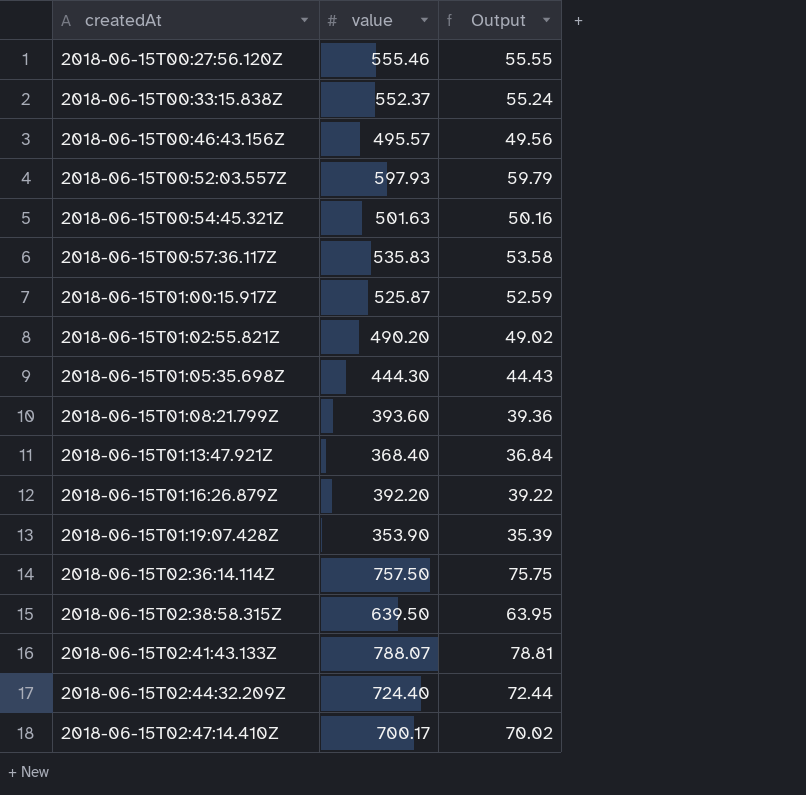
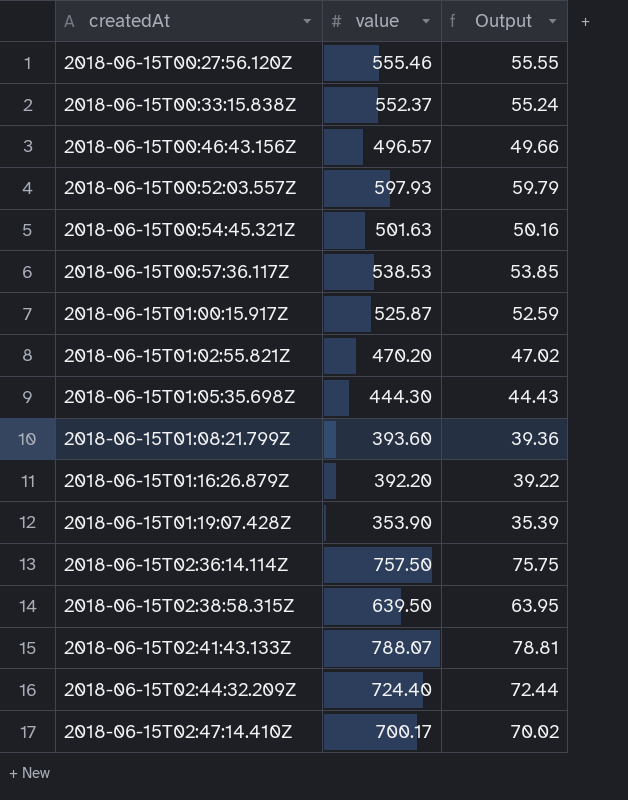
row 2018-06-15T01:13:47.921Z: 368.40 | 36.84 -> none
2018-06-15T00:46:43.156Z | value: 495.57 -> 496.57
2018-06-15T00:46:43.156Z | Output: 49.56 -> 49.66
2018-06-15T00:57:36.117Z | value: 535.83 -> 538.53
2018-06-15T00:57:36.117Z | Output: 53.58 -> 53.85
2018-06-15T01:02:55.821Z | value: 490.20 -> 470.20
2018-06-15T01:02:55.821Z | Output: 49.02 -> 47.02

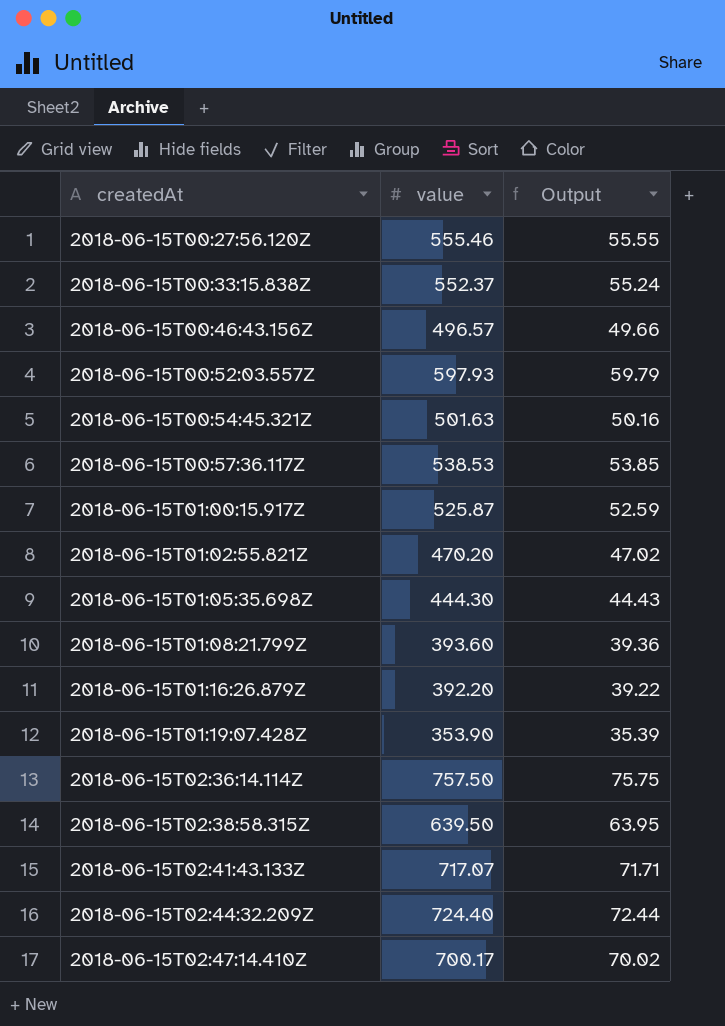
2018-06-15T02:41:43.133Z | value: 788.07 -> 717.07
2018-06-15T02:41:43.133Z | Output: 78.81 -> 71.71

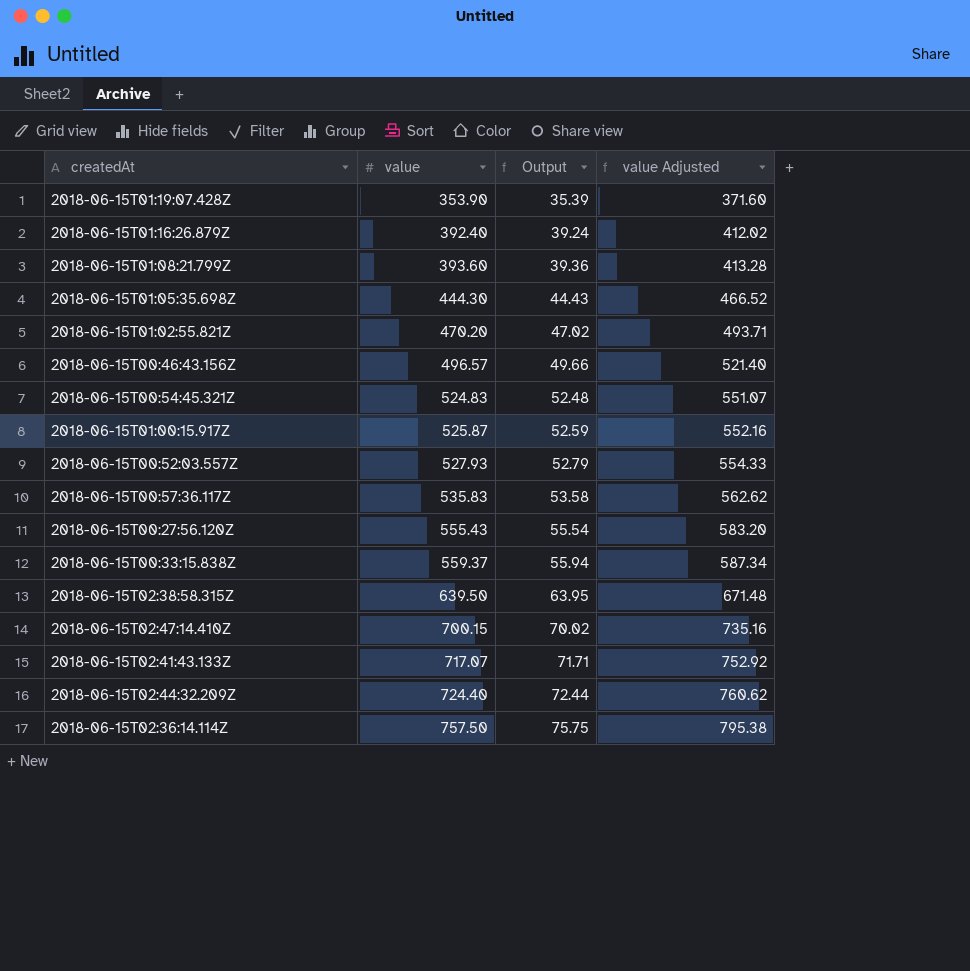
row order: createdAt ascending -> value ascending
column value Adjusted | formula: none -> [value] * 1.05
2018-06-15T01:16:26.879Z | value: 392.20 -> 392.40
2018-06-15T01:16:26.879Z | Output: 39.22 -> 39.24
2018-06-15T00:54:45.321Z | value: 501.63 -> 524.83
2018-06-15T00:54:45.321Z | Output: 50.16 -> 52.48
2018-06-15T00:52:03.557Z | value: 597.93 -> 527.93
2018-06-15T00:52:03.557Z | Output: 59.79 -> 52.79
2018-06-15T00:57:36.117Z | value: 538.53 -> 535.83
2018-06-15T00:57:36.117Z | Output: 53.85 -> 53.58
2018-06-15T00:27:56.120Z | value: 555.46 -> 555.43
2018-06-15T00:27:56.120Z | Output: 55.55 -> 55.54
2018-06-15T00:33:15.838Z | value: 552.37 -> 559.37
2018-06-15T00:33:15.838Z | Output: 55.24 -> 55.94
2018-06-15T02:47:14.410Z | value: 700.17 -> 700.15

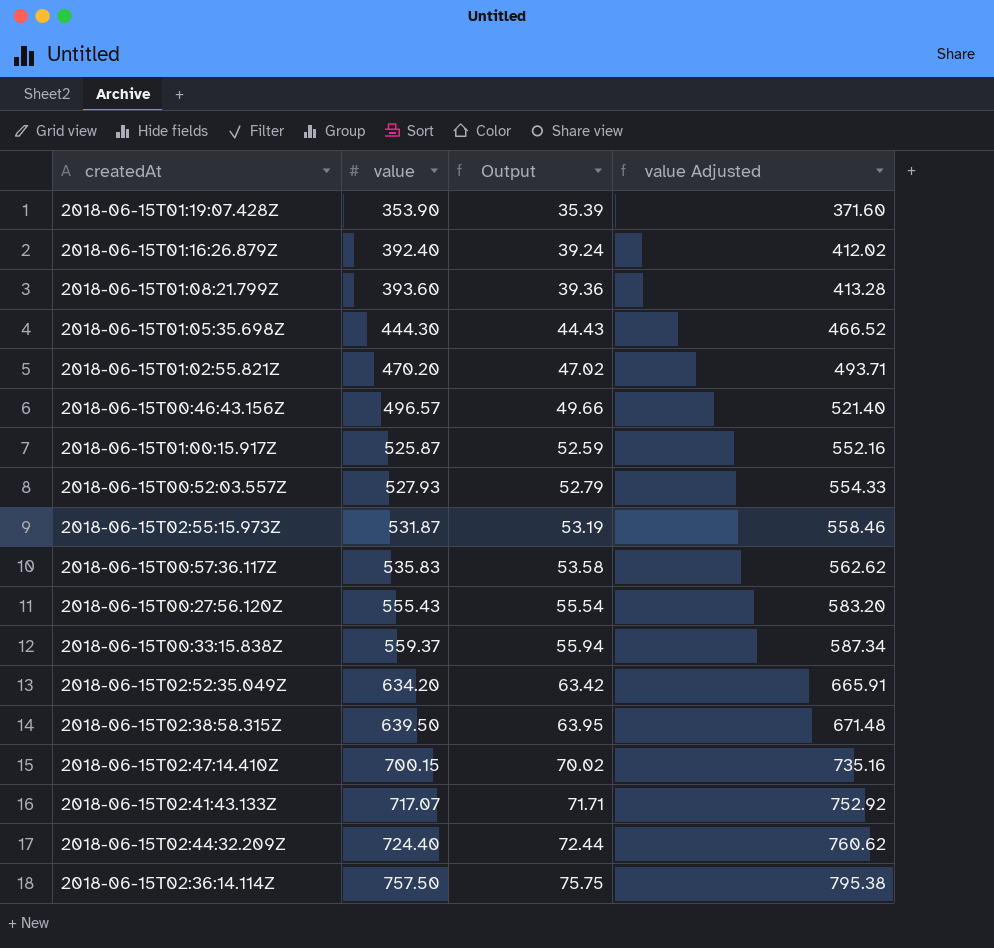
row 2018-06-15T00:54:45.321Z: 524.83 | 52.48 | 551.07 -> none
row 2018-06-15T02:55:15.973Z: none -> 531.87 | 53.19 | 558.46
row 2018-06-15T02:52:35.049Z: none -> 634.20 | 63.42 | 665.91

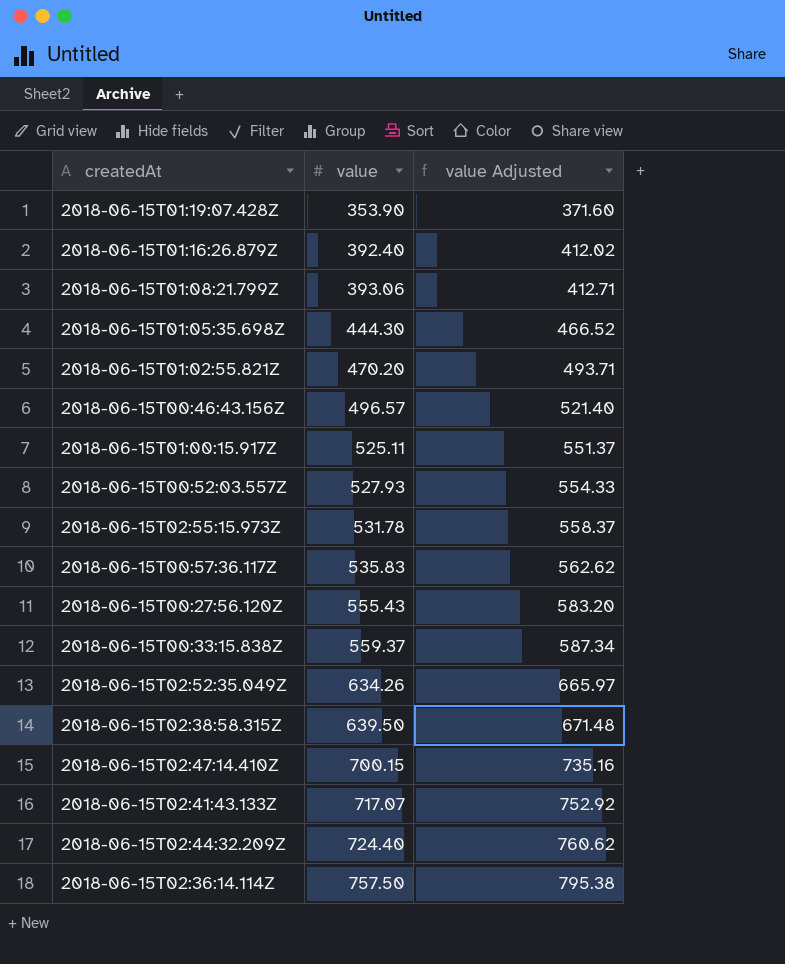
column Output | formula: [value] * 0.1 -> none
2018-06-15T01:08:21.799Z | value: 393.60 -> 393.06
2018-06-15T01:08:21.799Z | value Adjusted: 413.28 -> 412.71
2018-06-15T01:00:15.917Z | value: 525.87 -> 525.11
2018-06-15T01:00:15.917Z | value Adjusted: 552.16 -> 551.37
2018-06-15T02:55:15.973Z | value: 531.87 -> 531.78
2018-06-15T02:55:15.973Z | value Adjusted: 558.46 -> 558.37
2018-06-15T02:52:35.049Z | value: 634.20 -> 634.26
2018-06-15T02:52:35.049Z | value Adjusted: 665.91 -> 665.97

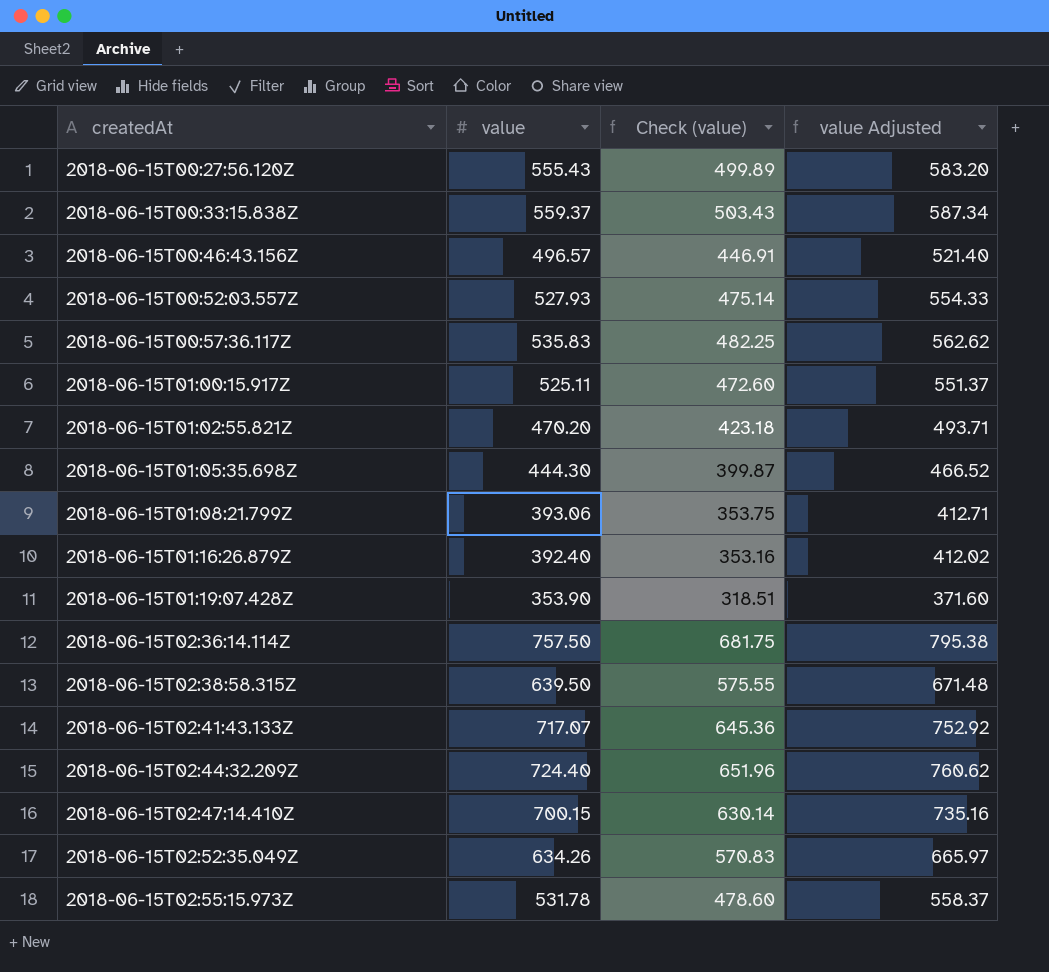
row order: value ascending -> createdAt ascending
column Check (value) | formula: none -> [value] * 0.9

